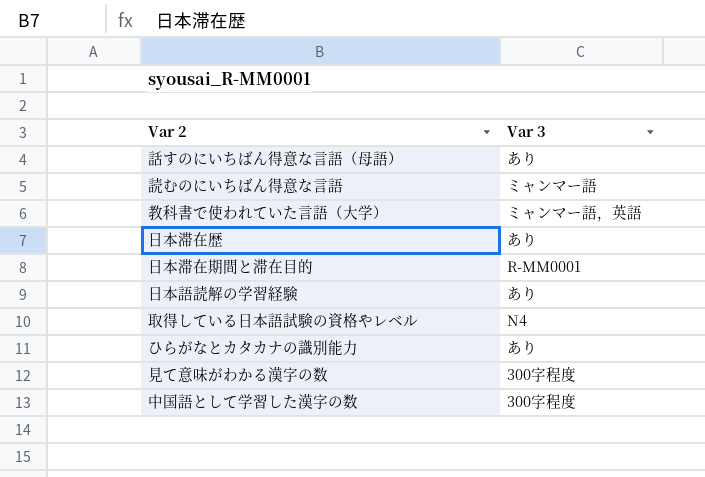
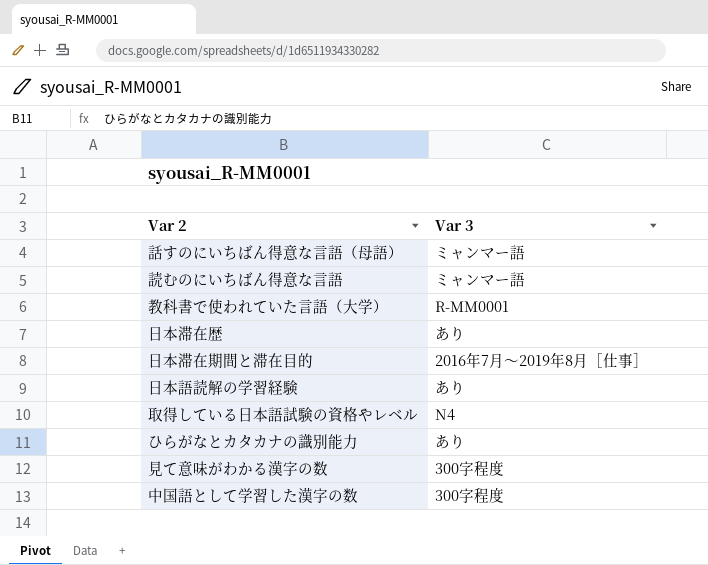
話すのにいちばん得意な言語（母語） | Var 3: あり -> ミャンマー語
教科書で使われていた言語（大学） | Var 3: ミャンマー語，英語 -> R-MM0001
日本滞在期間と滞在目的 | Var 3: R-MM0001 -> 2016年7月～2019年8月［仕事］

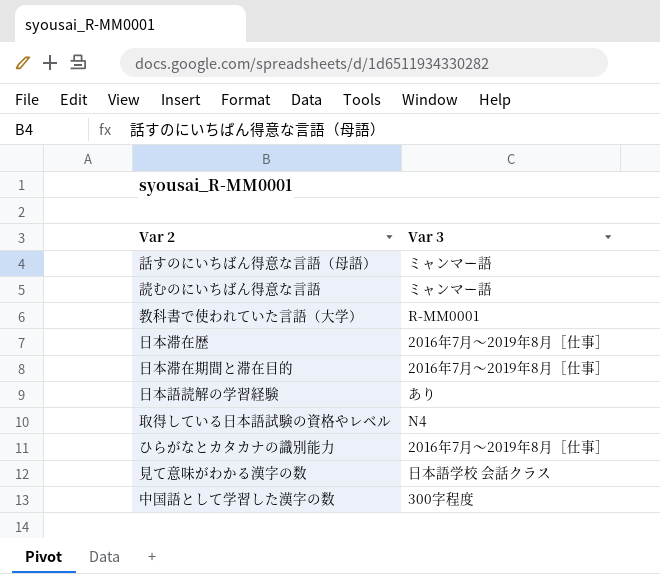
日本滞在歴 | Var 3: あり -> 2016年7月～2019年8月［仕事］
ひらがなとカタカナの識別能力 | Var 3: あり -> 2016年7月～2019年8月［仕事］
見て意味がわかる漢字の数 | Var 3: 300字程度 -> 日本語学校 会話クラス

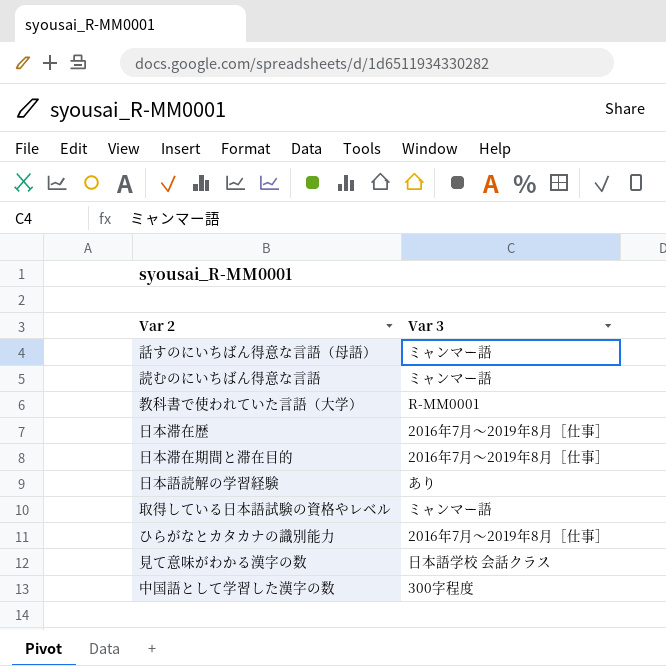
取得している日本語試験の資格やレベル | Var 3: N4 -> ミャンマー語

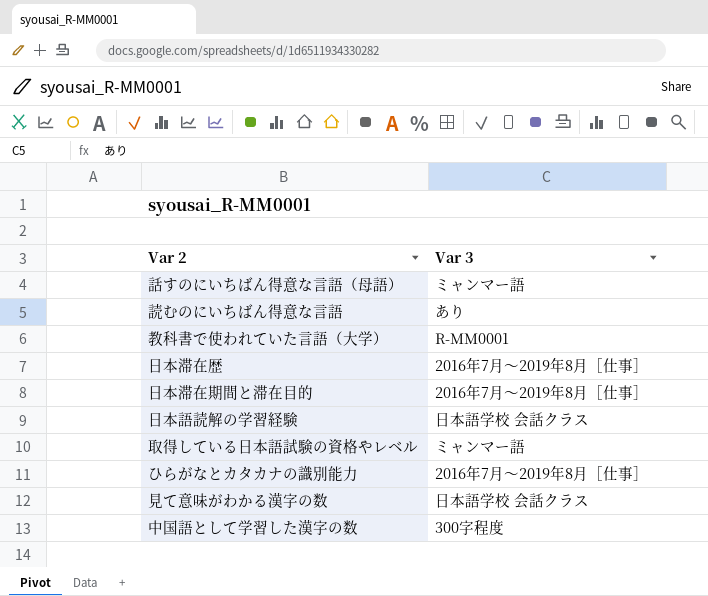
読むのにいちばん得意な言語 | Var 3: ミャンマー語 -> あり
日本語読解の学習経験 | Var 3: あり -> 日本語学校 会話クラス

